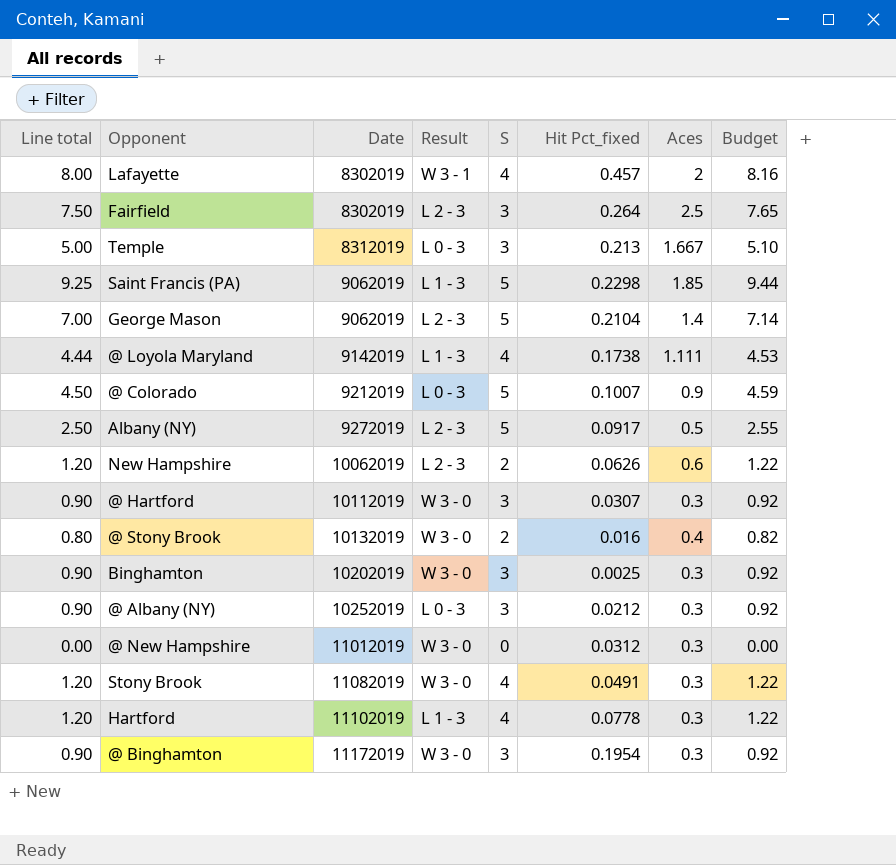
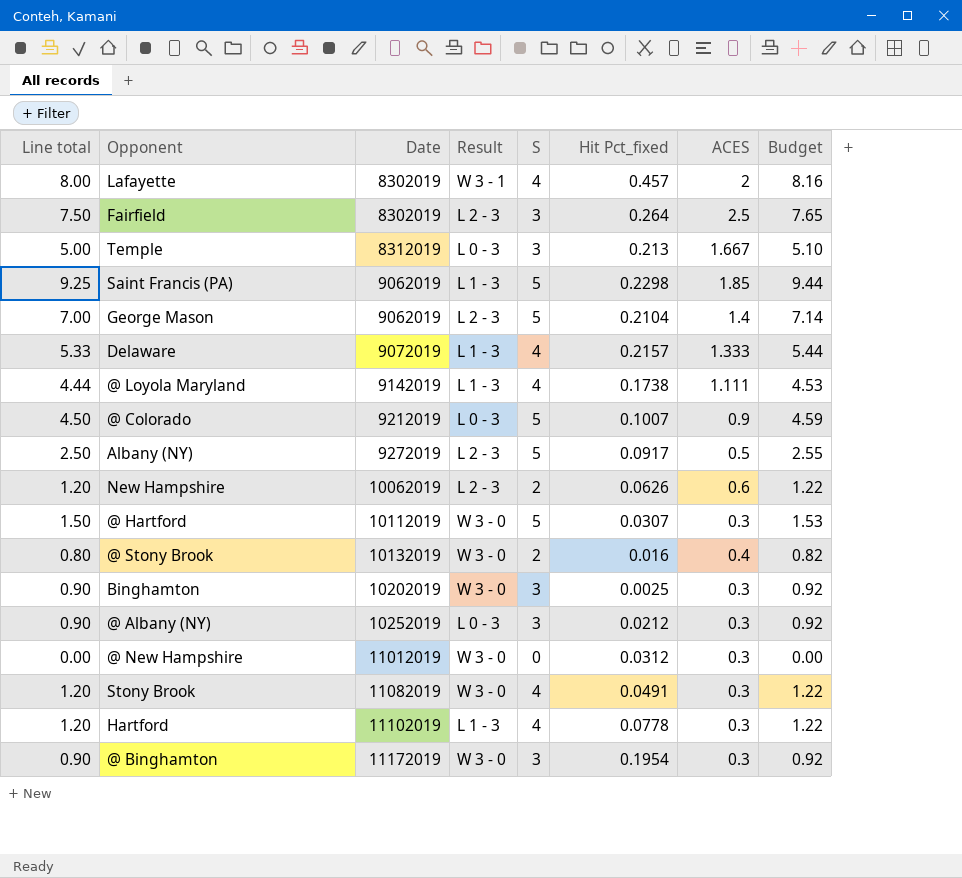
column name: Aces -> ACES
row Delaware: none -> 5.33 | 9072019 | L 1 - 3 | 4 | 0.2157 | 1.333 | 5.44
@ Hartford | Line total: 0.90 -> 1.50
@ Hartford | S: 3 -> 5
@ Hartford | Budget: 0.92 -> 1.53

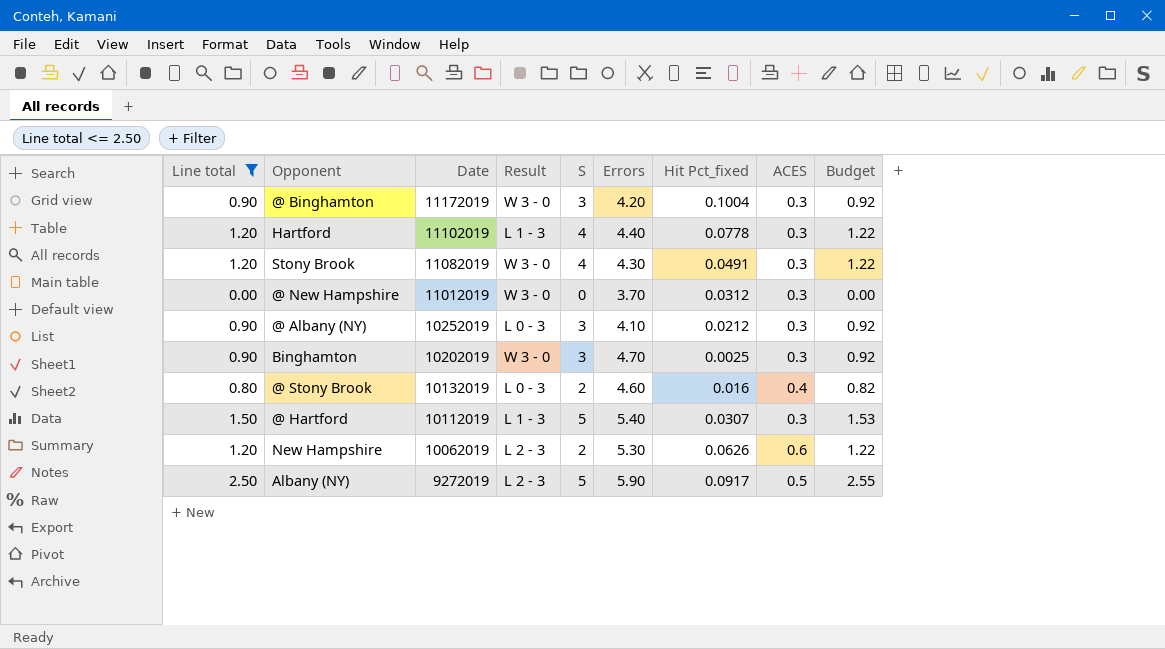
filter: none -> Line total <= 2.50
row order: Date ascending -> Date descending
column Errors | position: none -> 6
@ Binghamton | Hit Pct_fixed: 0.1954 -> 0.1004
@ Stony Brook | Result: W 3 - 0 -> L 0 - 3
@ Hartford | Result: W 3 - 0 -> L 1 - 3

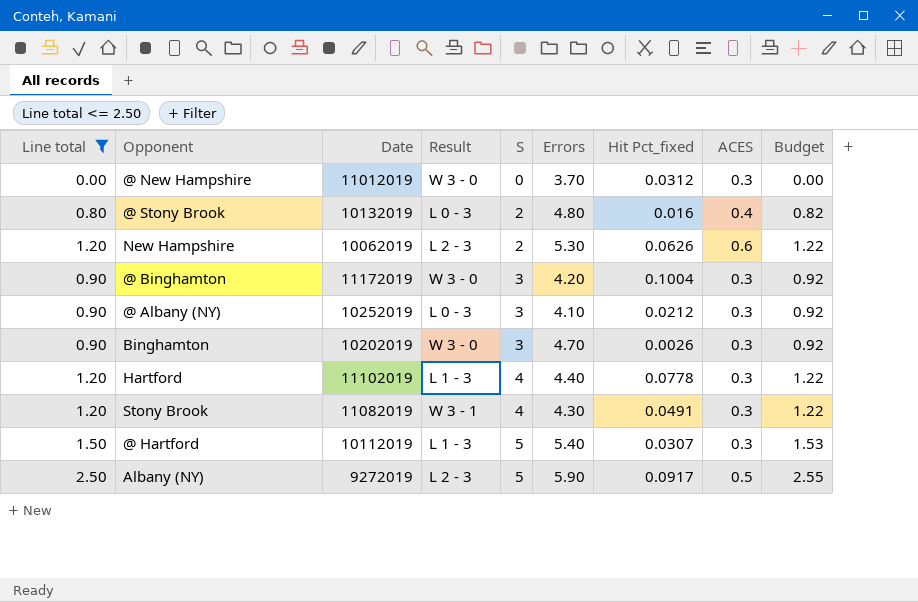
row order: Date descending -> S ascending
@ Stony Brook | Errors: 4.60 -> 4.80
Binghamton | Hit Pct_fixed: 0.0025 -> 0.0026
Stony Brook | Result: W 3 - 0 -> W 3 - 1

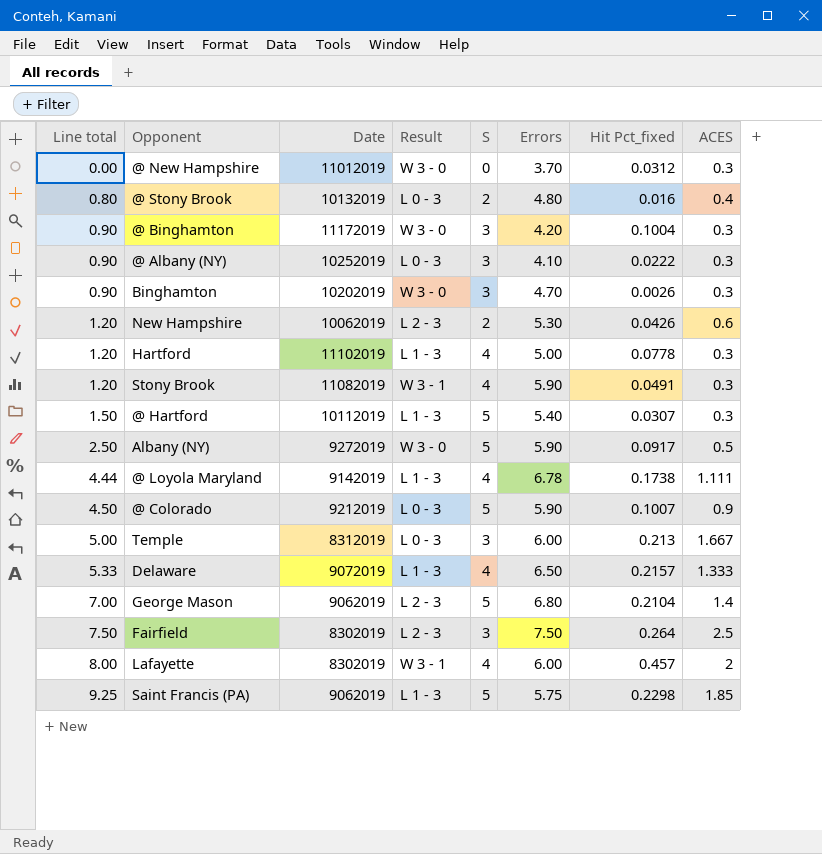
filter: Line total <= 2.50 -> none
row order: S ascending -> Line total ascending
column Budget | formula: [Line total] * 1.02 -> none
@ Albany (NY) | Hit Pct_fixed: 0.0212 -> 0.0222
New Hampshire | Hit Pct_fixed: 0.0626 -> 0.0426
Hartford | Errors: 4.40 -> 5.00
Stony Brook | Errors: 4.30 -> 5.90
Albany (NY) | Result: L 2 - 3 -> W 3 - 0

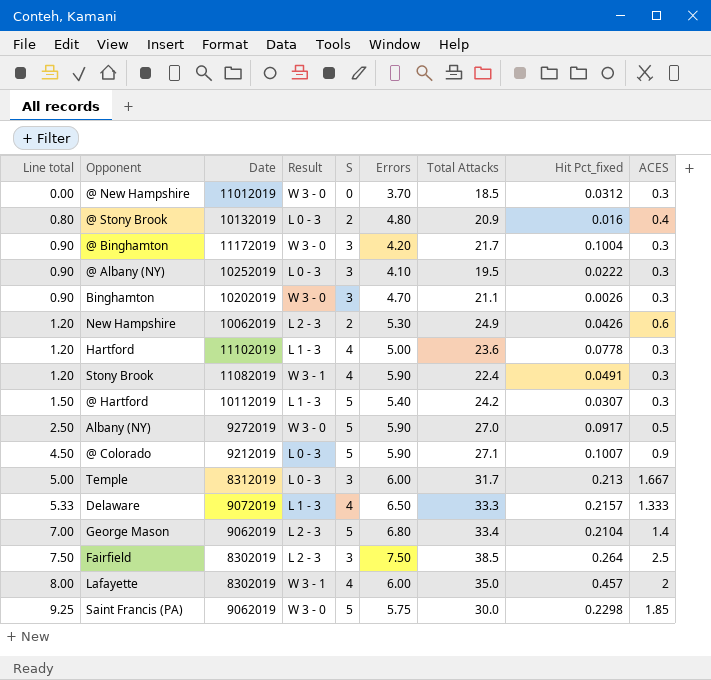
column Total Attacks | position: none -> 7
row @ Loyola Maryland: 4.44 | 9142019 | L 1 - 3 | 4 | 6.78 | 0.1738 | 1.111 -> none
Saint Francis (PA) | Result: L 1 - 3 -> W 3 - 0

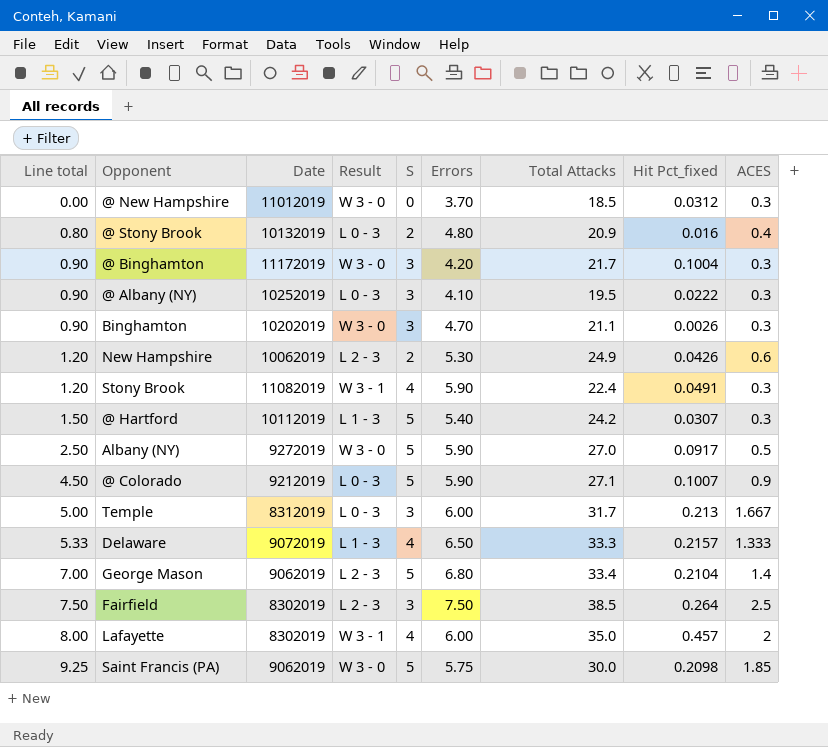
row Hartford: 1.20 | 11102019 | L 1 - 3 | 4 | 5.00 | 23.6 | 0.0778 | 0.3 -> none
Saint Francis (PA) | Hit Pct_fixed: 0.2298 -> 0.2098

